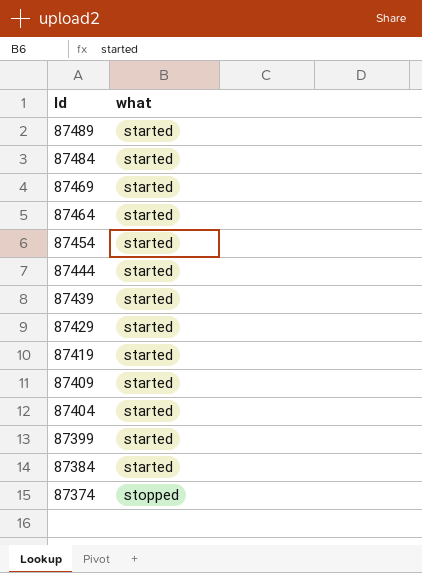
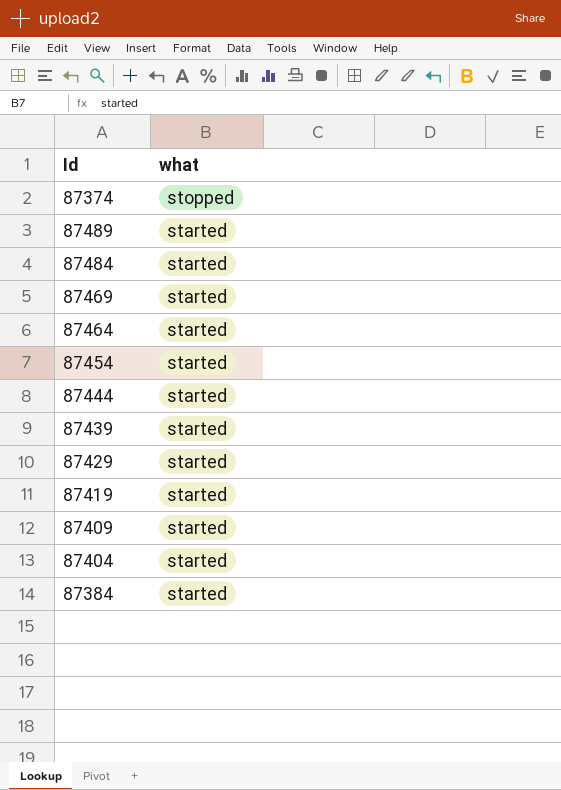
row order: Id descending -> what descending
row 87399: started -> none

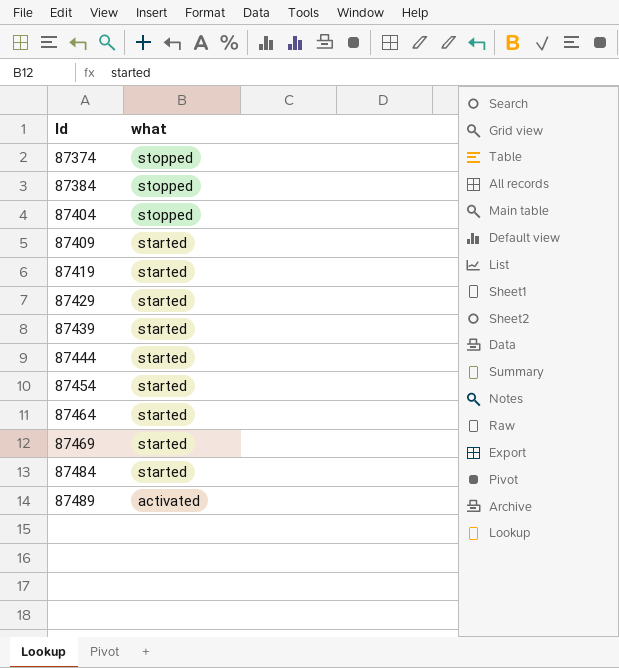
row order: what descending -> Id ascending
87384 | what: started -> stopped
87404 | what: started -> stopped
87489 | what: started -> activated

